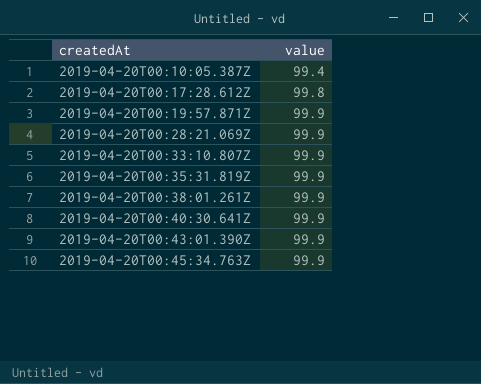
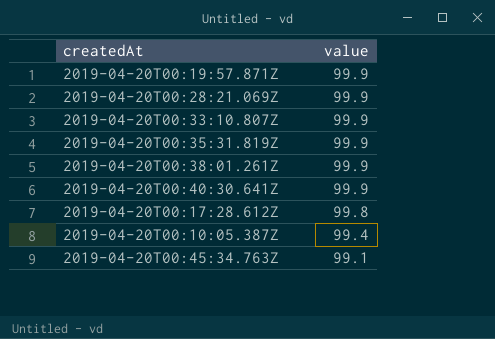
row order: createdAt ascending -> value descending
row 2019-04-20T00:43:01.390Z: 99.9 -> none
2019-04-20T00:45:34.763Z | value: 99.9 -> 99.1

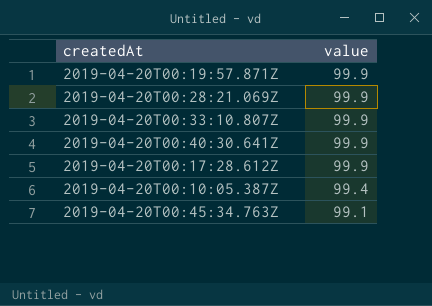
row 2019-04-20T00:35:31.819Z: 99.9 -> none
row 2019-04-20T00:38:01.261Z: 99.9 -> none
2019-04-20T00:17:28.612Z | value: 99.8 -> 99.9

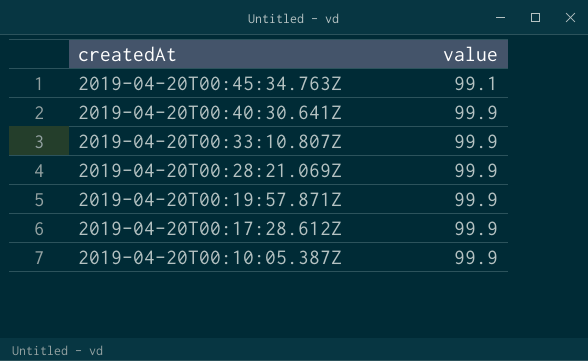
row order: value descending -> createdAt descending
2019-04-20T00:10:05.387Z | value: 99.4 -> 99.9

